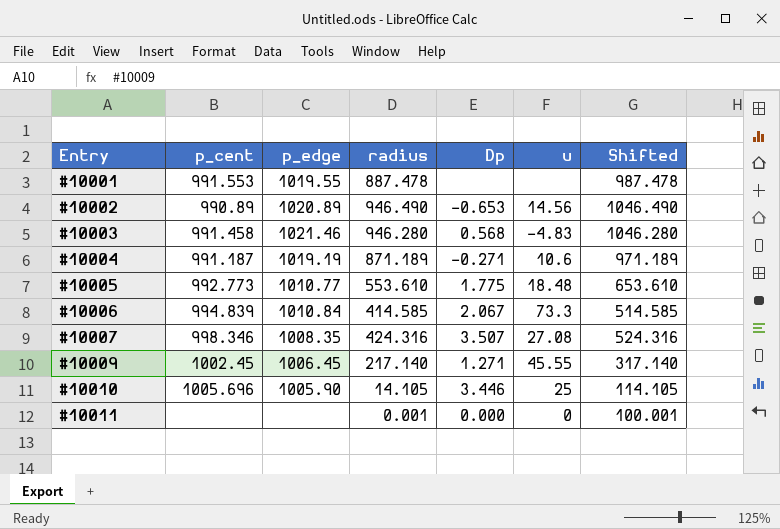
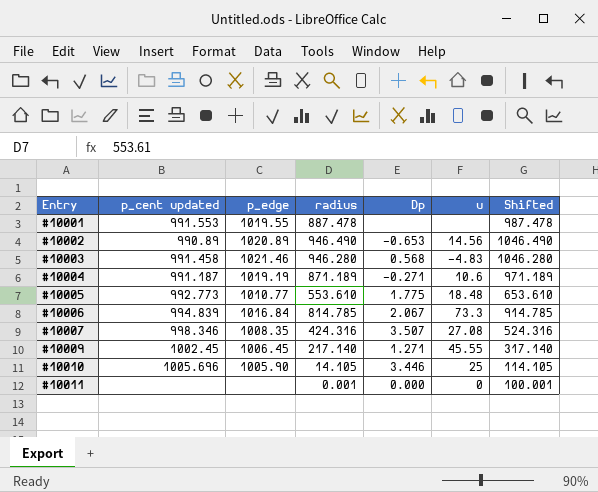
column name: p_cent -> p_cent updated
#10006 | p_edge: 1010.84 -> 1016.84
#10006 | radius: 414.585 -> 814.785
#10006 | Shifted: 514.585 -> 914.785

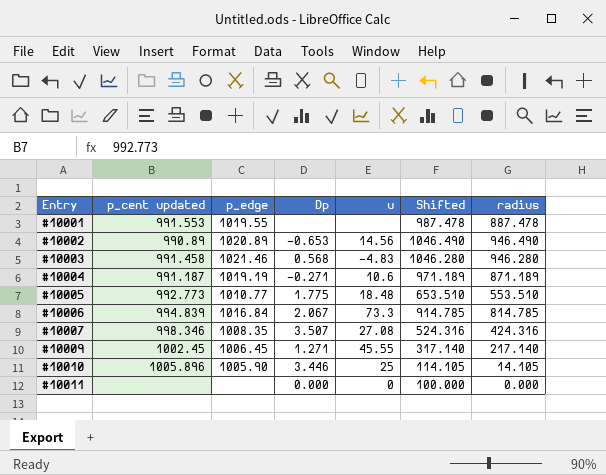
column radius | position: 4 -> 7
#10005 | Shifted: 653.610 -> 653.510
#10005 | radius: 553.610 -> 553.510
#10010 | p_cent updated: 1005.696 -> 1005.896
#10011 | Shifted: 100.001 -> 100.000
#10011 | radius: 0.001 -> 0.000

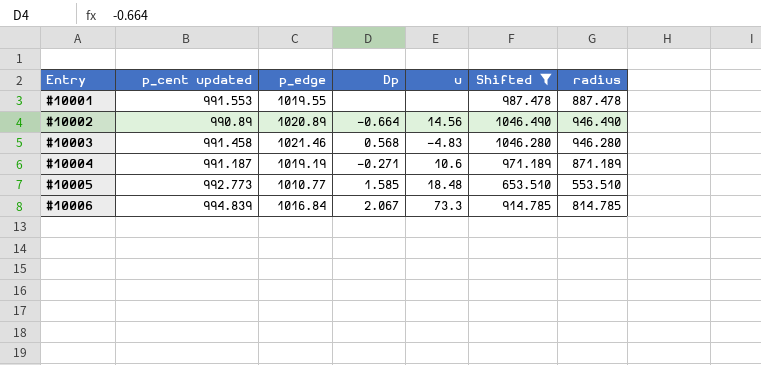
filter: none -> Shifted >= 653.510
#10002 | Dp: -0.653 -> -0.664
#10005 | Dp: 1.775 -> 1.585

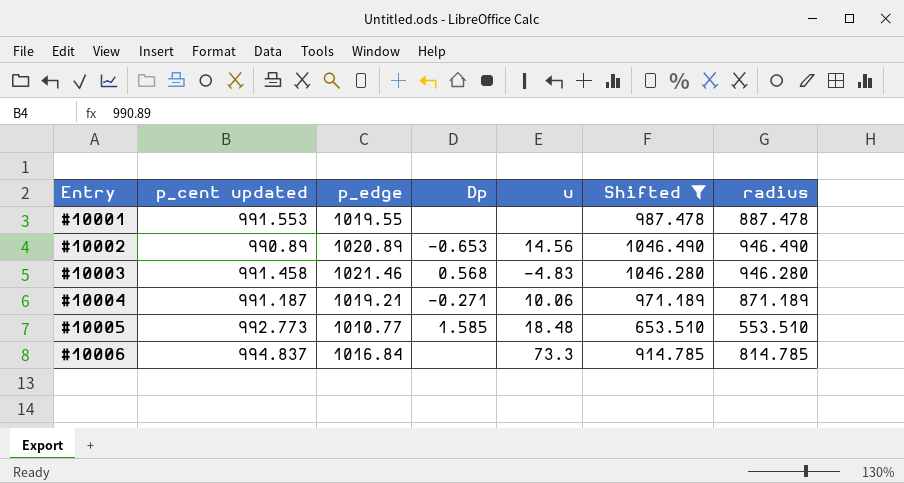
#10002 | Dp: -0.664 -> -0.653
#10004 | p_edge: 1019.19 -> 1019.21
#10004 | u: 10.6 -> 10.06
#10006 | p_cent updated: 994.839 -> 994.837
#10006 | Dp: 2.067 -> none

